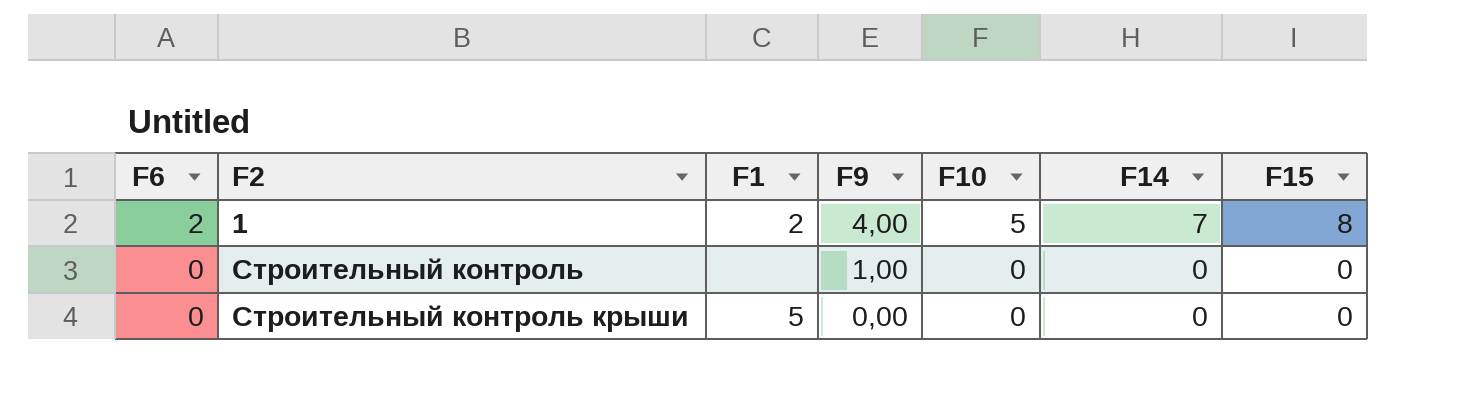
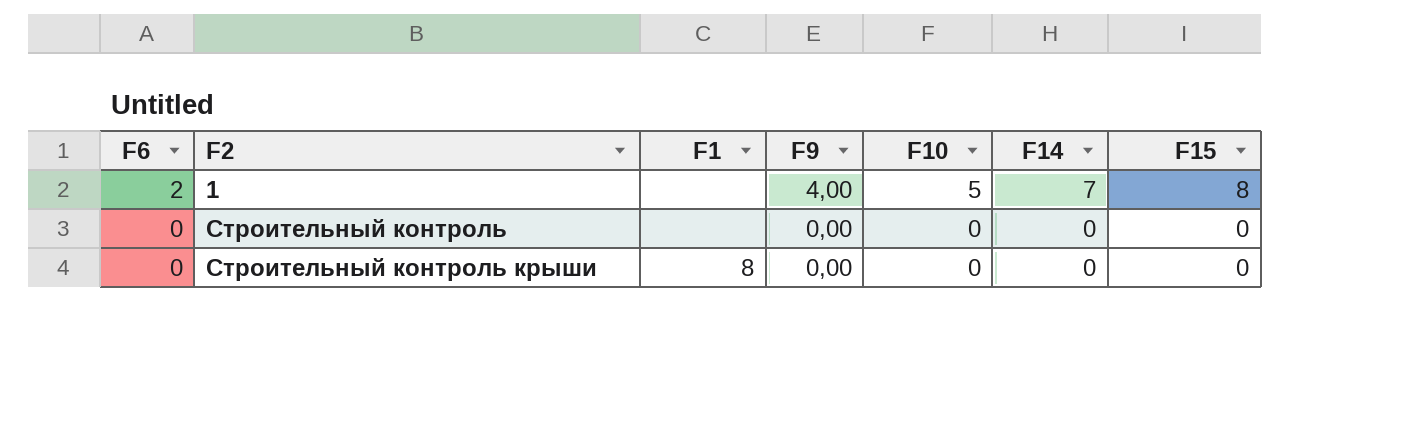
1 | F1: 2 -> none
Строительный контроль | F9: 1,00 -> 0,00
Строительный контроль крыши | F1: 5 -> 8

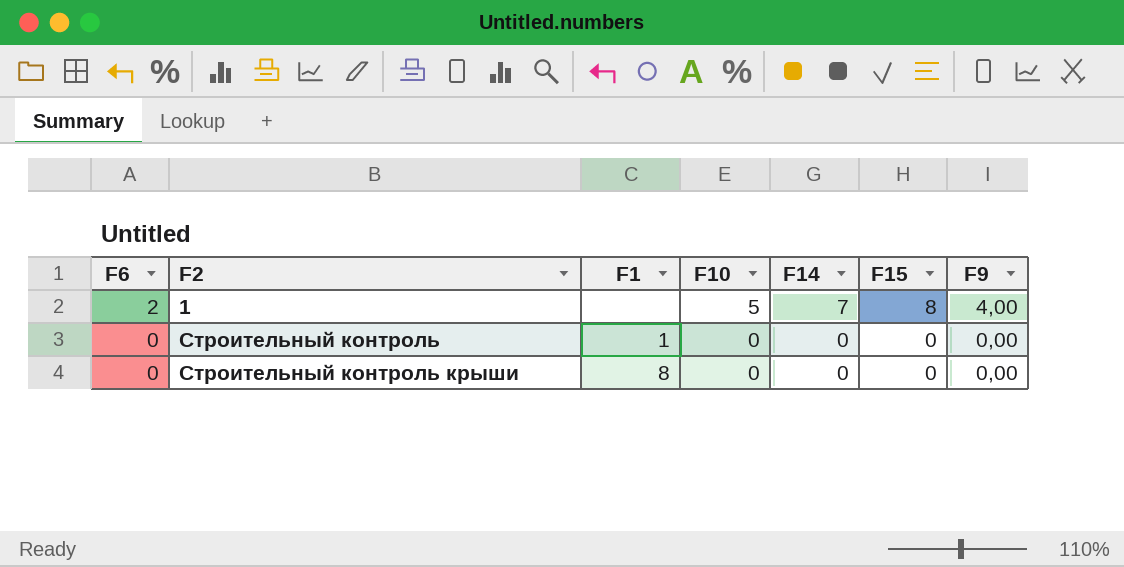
column F9 | position: 4 -> 7
Строительный контроль | F1: none -> 1

